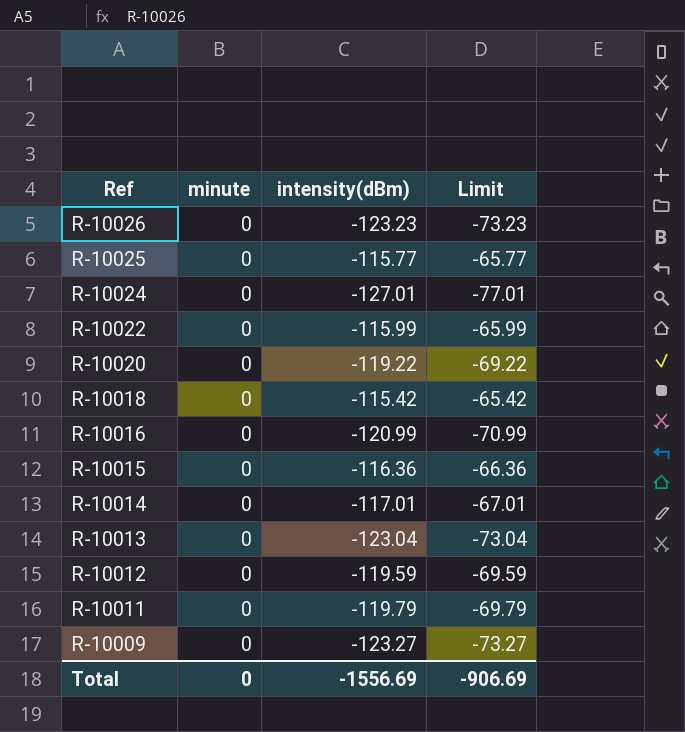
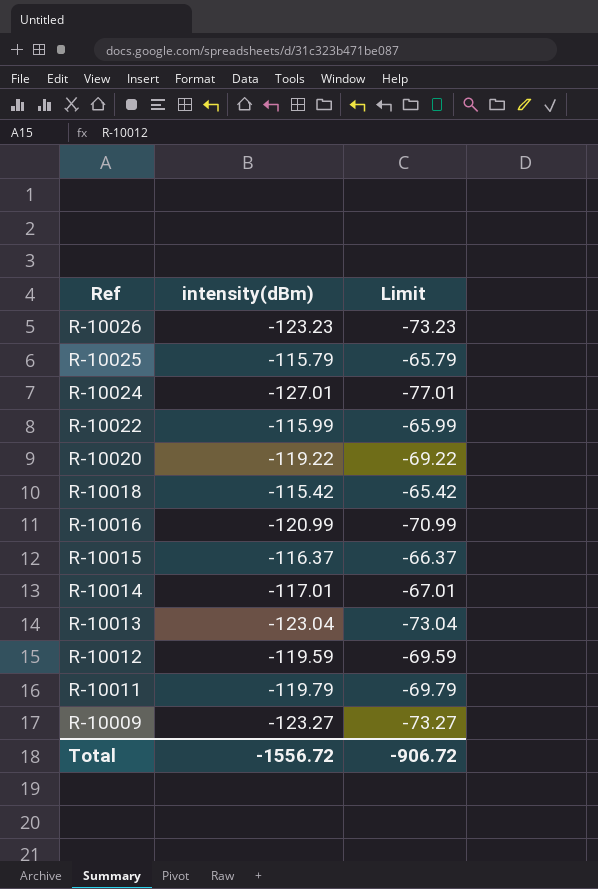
column minute | position: 2 -> none
R-10025 | intensity(dBm): -115.77 -> -115.79
R-10025 | Limit: -65.77 -> -65.79
R-10015 | intensity(dBm): -116.36 -> -116.37
R-10015 | Limit: -66.36 -> -66.37
Total | intensity(dBm): -1556.69 -> -1556.72
Total | Limit: -906.69 -> -906.72

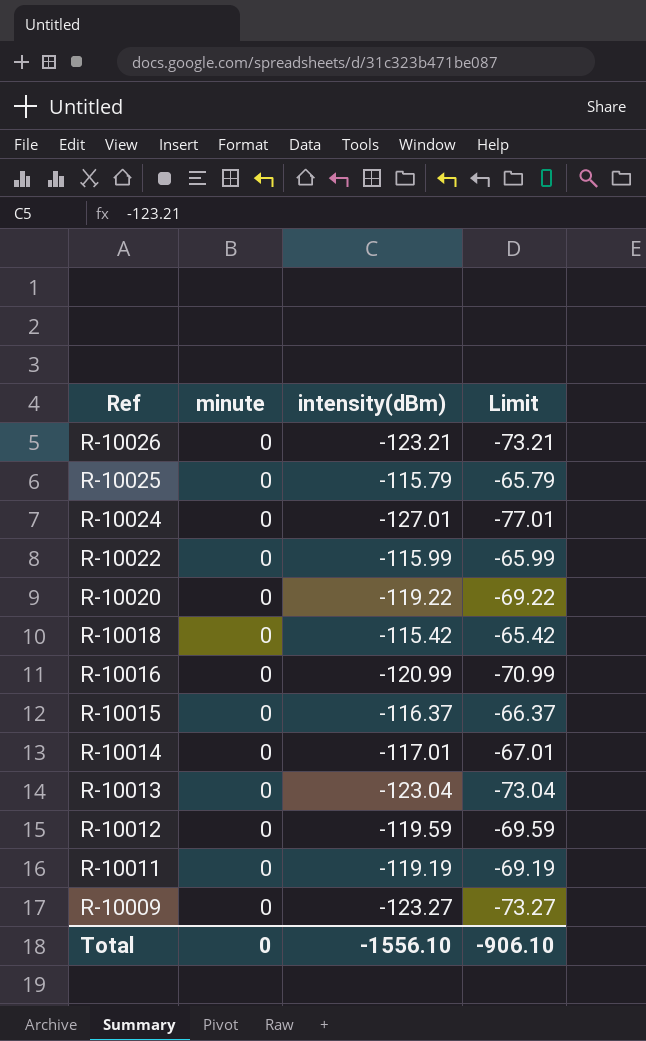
column minute | position: none -> 2
R-10026 | intensity(dBm): -123.23 -> -123.21
R-10026 | Limit: -73.23 -> -73.21
R-10011 | intensity(dBm): -119.79 -> -119.19
R-10011 | Limit: -69.79 -> -69.19
Total | intensity(dBm): -1556.72 -> -1556.10
Total | Limit: -906.72 -> -906.10

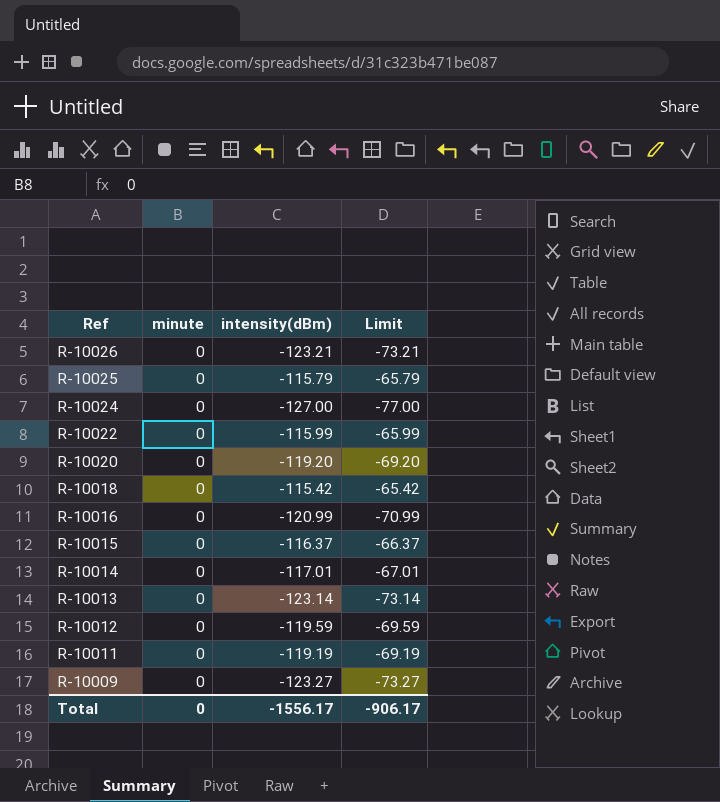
R-10024 | intensity(dBm): -127.01 -> -127.00
R-10024 | Limit: -77.01 -> -77.00
R-10020 | intensity(dBm): -119.22 -> -119.20
R-10020 | Limit: -69.22 -> -69.20
R-10013 | intensity(dBm): -123.04 -> -123.14
R-10013 | Limit: -73.04 -> -73.14
Total | intensity(dBm): -1556.10 -> -1556.17
Total | Limit: -906.10 -> -906.17

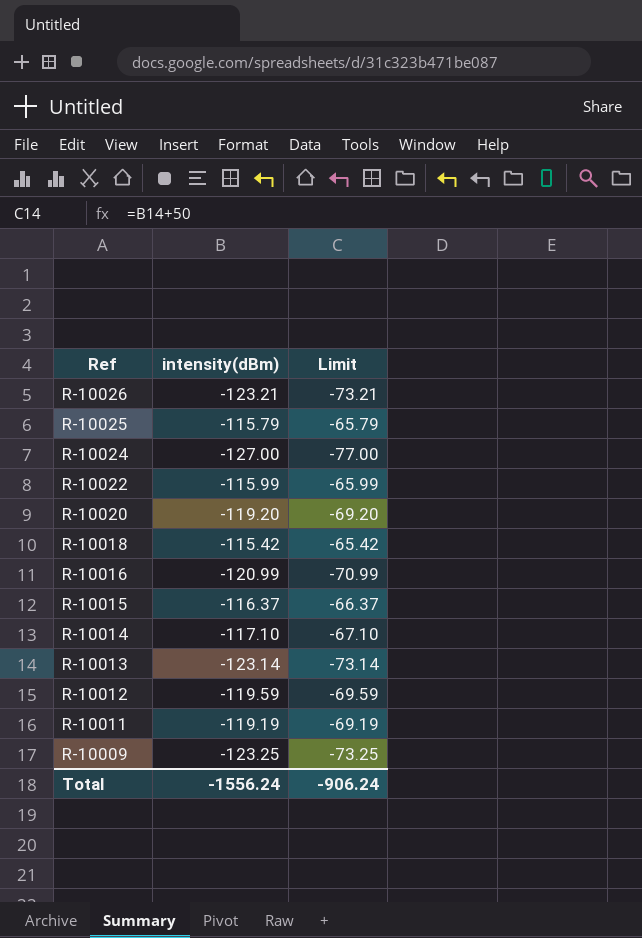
column minute | position: 2 -> none
R-10014 | intensity(dBm): -117.01 -> -117.10
R-10014 | Limit: -67.01 -> -67.10
R-10009 | intensity(dBm): -123.27 -> -123.25
R-10009 | Limit: -73.27 -> -73.25
Total | intensity(dBm): -1556.17 -> -1556.24
Total | Limit: -906.17 -> -906.24

